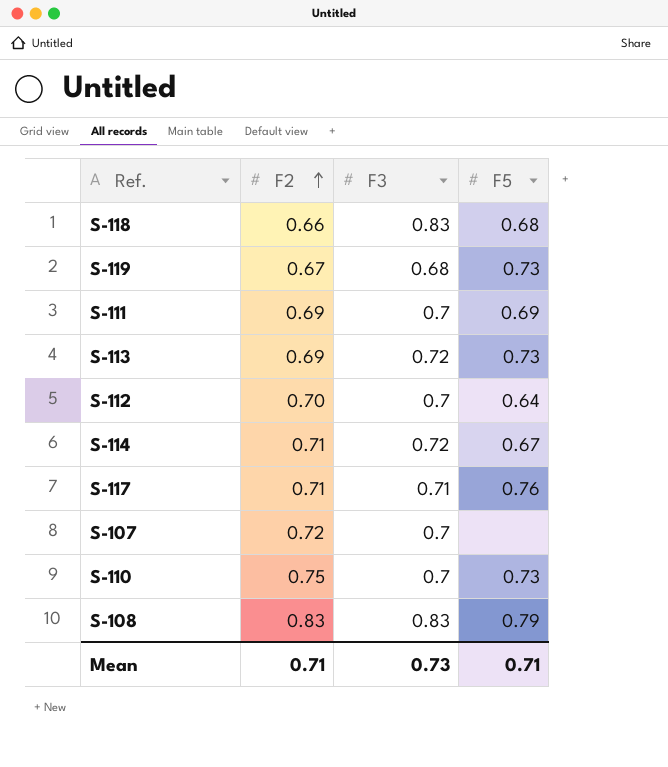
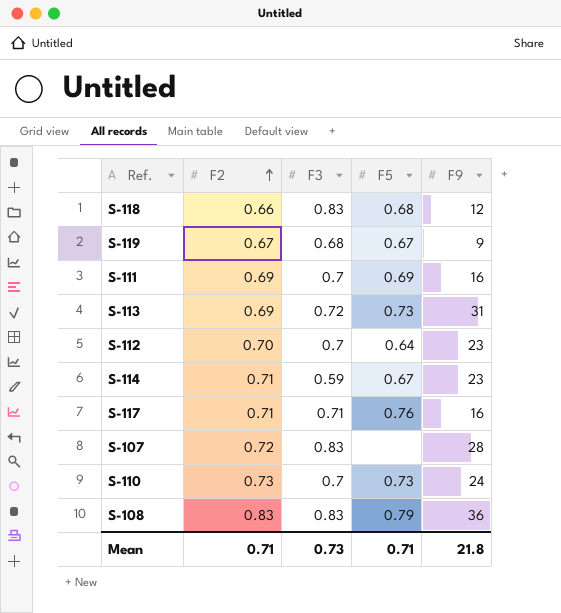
column F9 | position: none -> 5
S-119 | F5: 0.73 -> 0.67
S-114 | F3: 0.72 -> 0.59
S-107 | F3: 0.7 -> 0.83
S-110 | F2: 0.75 -> 0.73

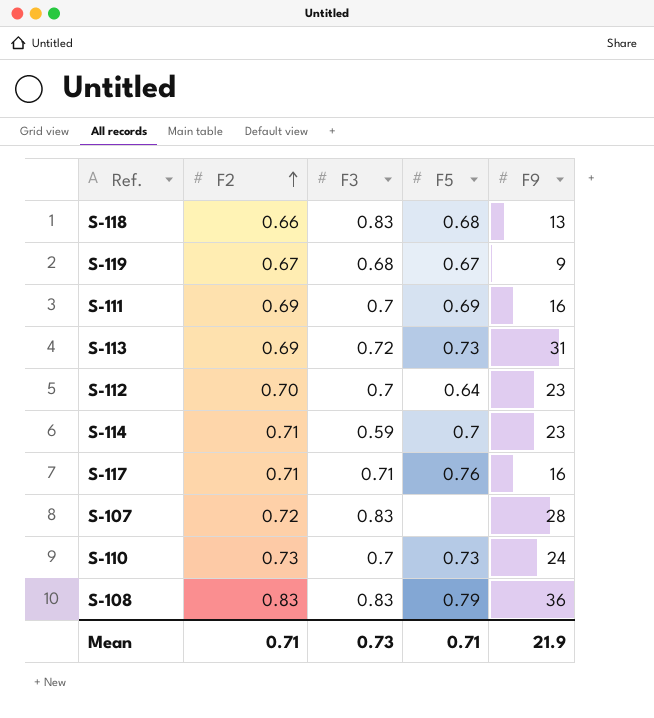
S-118 | F9: 12 -> 13
S-114 | F5: 0.67 -> 0.7
Mean | F9: 21.8 -> 21.9

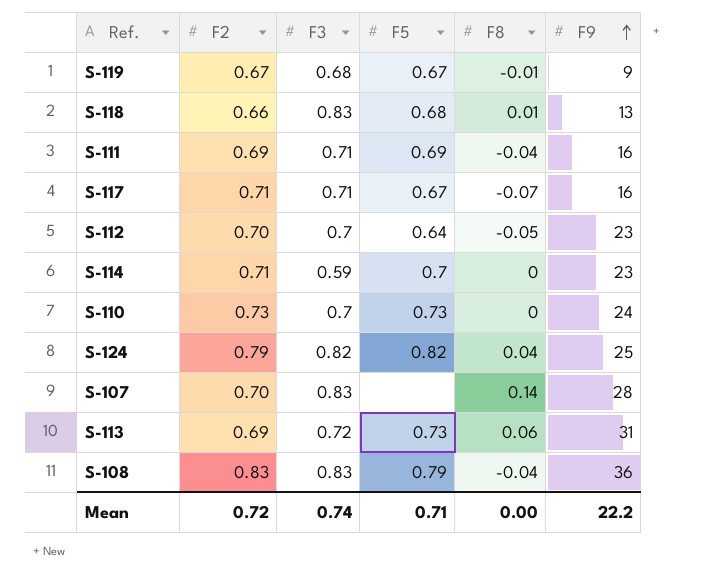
row order: F2 ascending -> F9 ascending
column F8 | position: none -> 5
S-111 | F3: 0.7 -> 0.71
S-117 | F5: 0.76 -> 0.67
row S-124: none -> 0.79 | 0.82 | 0.82 | 0.04 | 25
S-107 | F2: 0.72 -> 0.70
Mean | F2: 0.71 -> 0.72
Mean | F3: 0.73 -> 0.74
Mean | F9: 21.9 -> 22.2

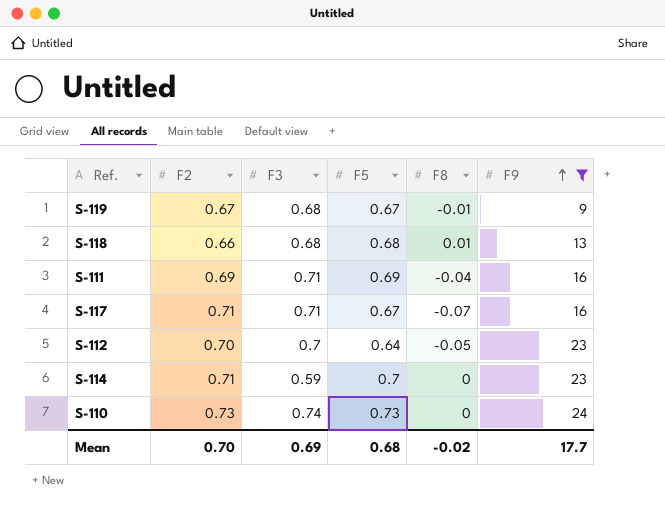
filter: none -> F9 <= 24
S-118 | F3: 0.83 -> 0.68
S-110 | F3: 0.7 -> 0.74
Mean | F2: 0.72 -> 0.70
Mean | F3: 0.74 -> 0.69
Mean | F5: 0.71 -> 0.68
Mean | F8: 0.00 -> -0.02
Mean | F9: 22.2 -> 17.7

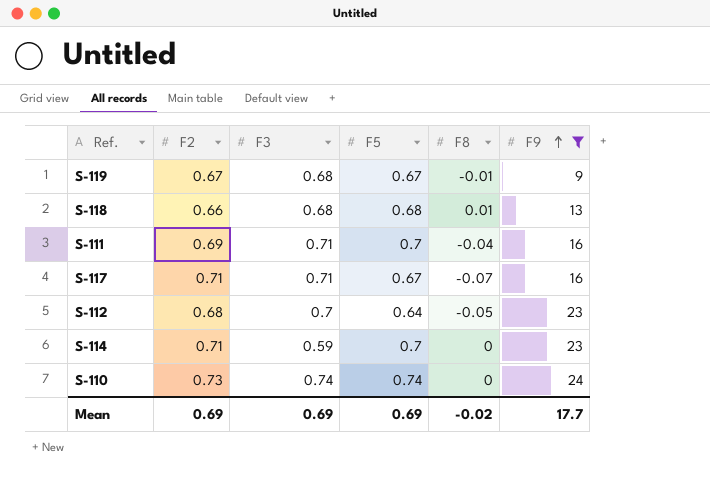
S-111 | F5: 0.69 -> 0.7
S-112 | F2: 0.70 -> 0.68
S-110 | F5: 0.73 -> 0.74
Mean | F2: 0.70 -> 0.69
Mean | F5: 0.68 -> 0.69

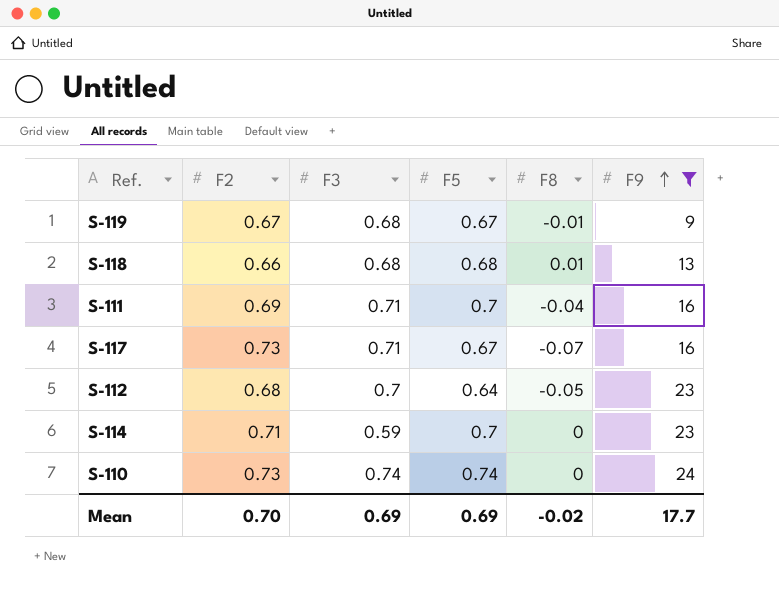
S-117 | F2: 0.71 -> 0.73
Mean | F2: 0.69 -> 0.70

